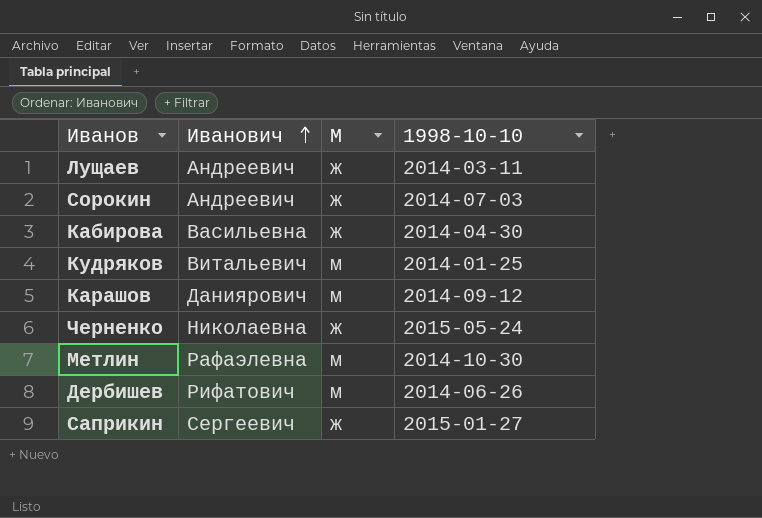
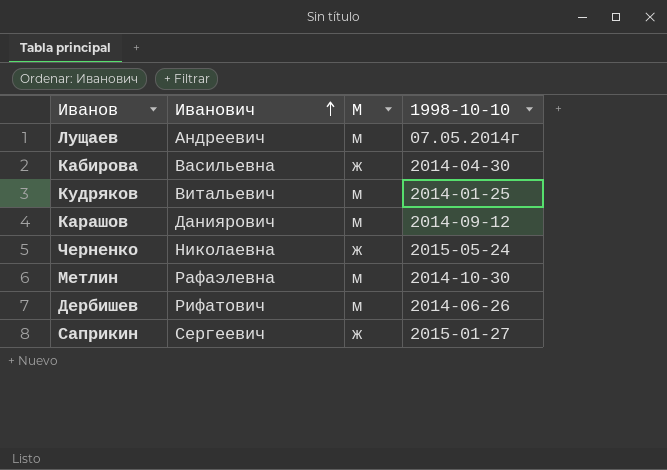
row Сорокин: Андреевич | ж | 2014-07-03 -> none
Лущаев | М: ж -> м
Лущаев | 1998-10-10: 2014-03-11 -> 07.05.2014г

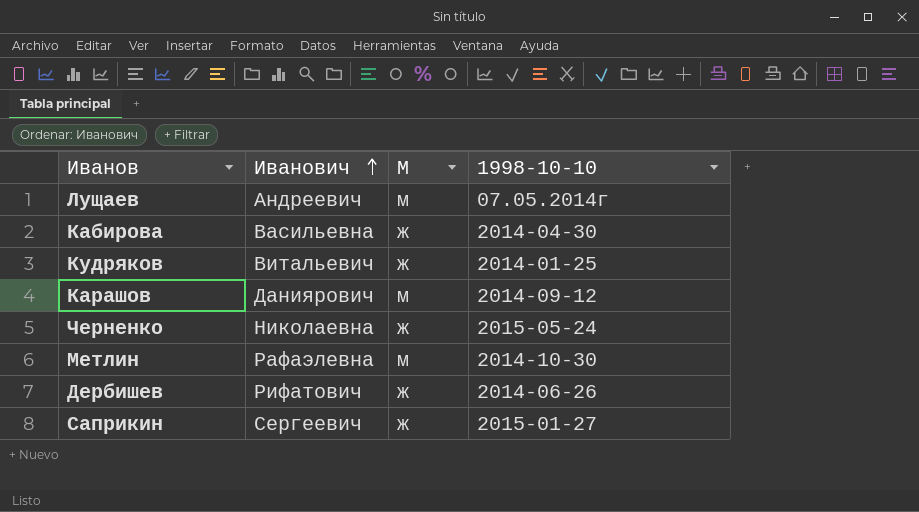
Кудряков | М: м -> ж
Дербишев | М: м -> ж

